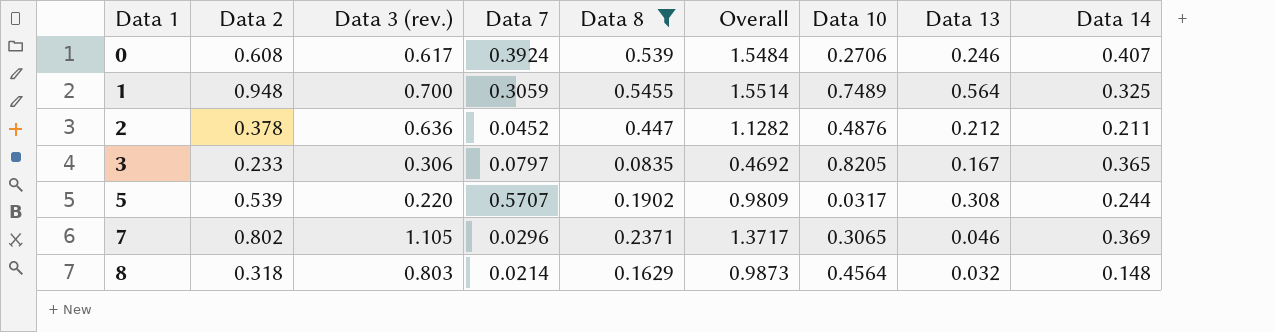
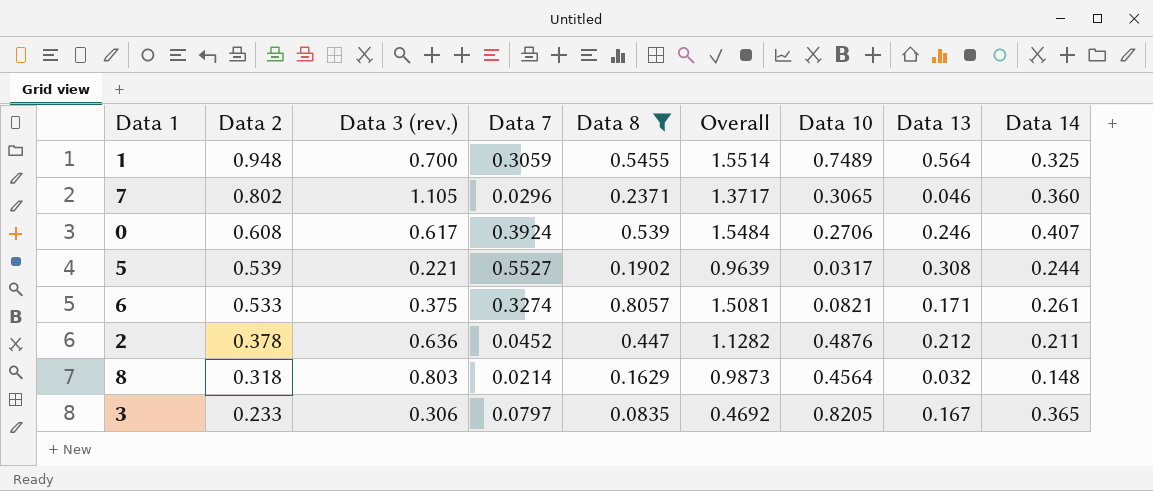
row order: Data 1 ascending -> Data 2 descending
7 | Data 14: 0.369 -> 0.360
5 | Data 3 (rev.): 0.220 -> 0.221
5 | Data 7: 0.5707 -> 0.5527
5 | Overall: 0.9809 -> 0.9639
row 6: none -> 0.533 | 0.375 | 0.3274 | 0.8057 | 1.5081 | 0.0821 | 0.171 | 0.261

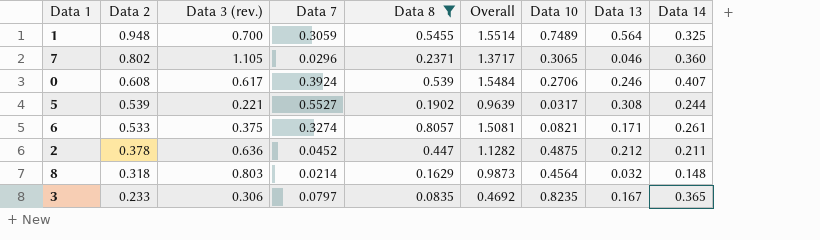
2 | Data 10: 0.4876 -> 0.4875
3 | Data 10: 0.8205 -> 0.8235

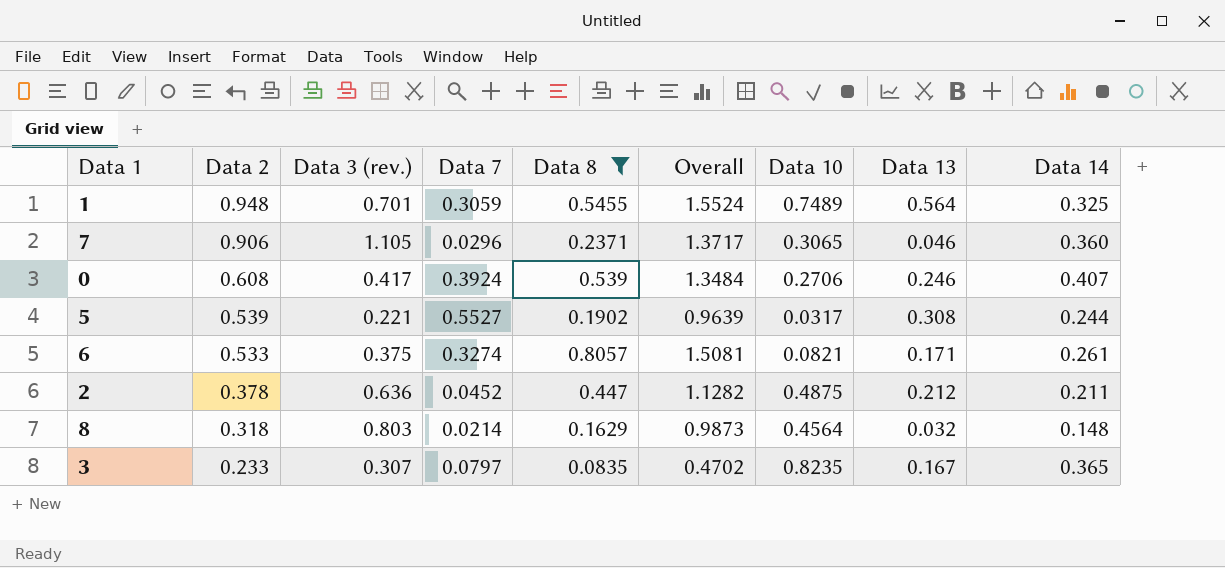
1 | Data 3 (rev.): 0.700 -> 0.701
1 | Overall: 1.5514 -> 1.5524
7 | Data 2: 0.802 -> 0.906
0 | Data 3 (rev.): 0.617 -> 0.417
0 | Overall: 1.5484 -> 1.3484
3 | Data 3 (rev.): 0.306 -> 0.307
3 | Overall: 0.4692 -> 0.4702

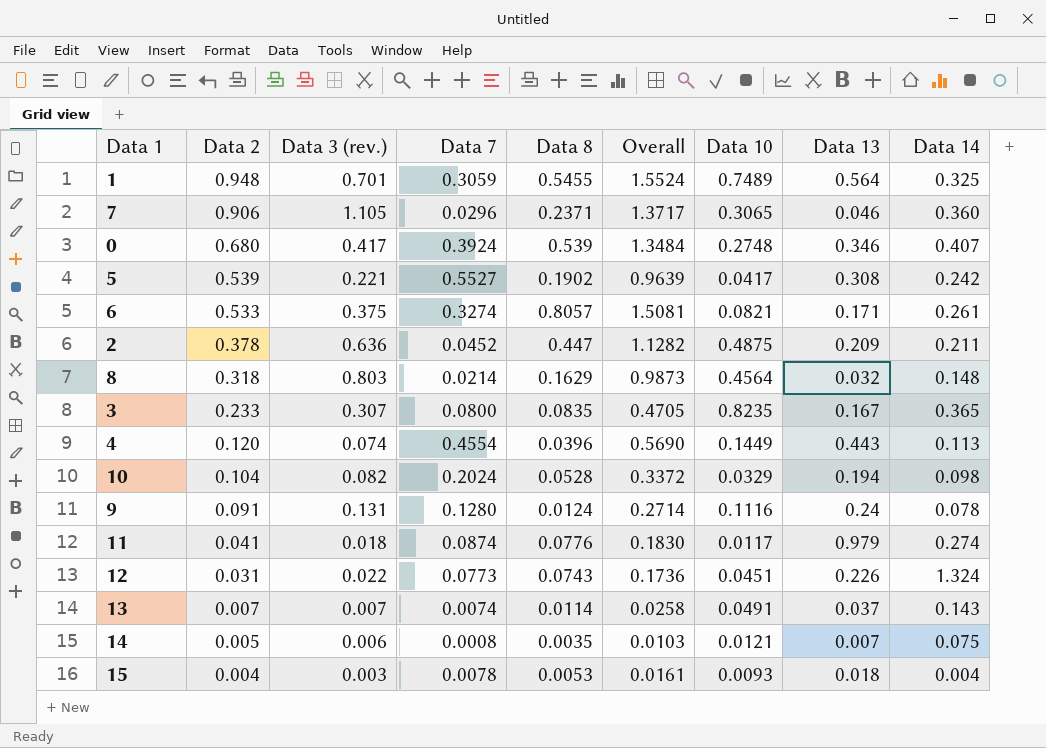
filter: Data 8 >= 0.0835 -> none
0 | Data 2: 0.608 -> 0.680
0 | Data 10: 0.2706 -> 0.2748
0 | Data 13: 0.246 -> 0.346
5 | Data 10: 0.0317 -> 0.0417
5 | Data 14: 0.244 -> 0.242
2 | Data 13: 0.212 -> 0.209
3 | Data 7: 0.0797 -> 0.0800
3 | Overall: 0.4702 -> 0.4705

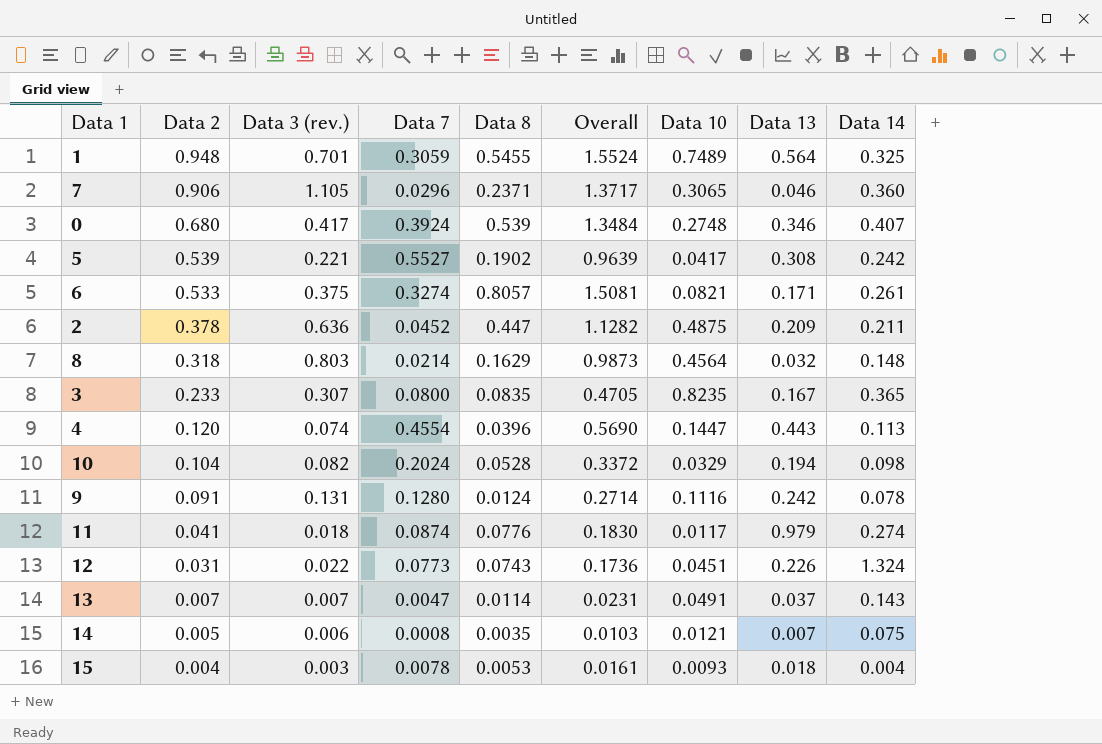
4 | Data 10: 0.1449 -> 0.1447
9 | Data 13: 0.24 -> 0.242
13 | Data 7: 0.0074 -> 0.0047
13 | Overall: 0.0258 -> 0.0231

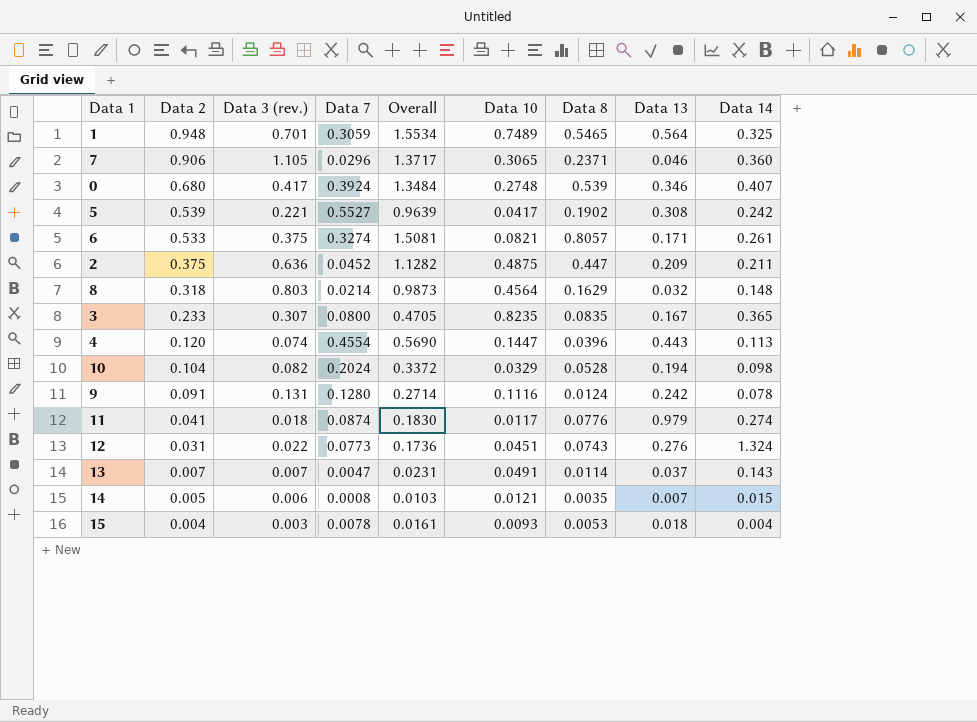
column Data 8 | position: 5 -> 7
1 | Overall: 1.5524 -> 1.5534
1 | Data 8: 0.5455 -> 0.5465
2 | Data 2: 0.378 -> 0.375
12 | Data 13: 0.226 -> 0.276
14 | Data 14: 0.075 -> 0.015

